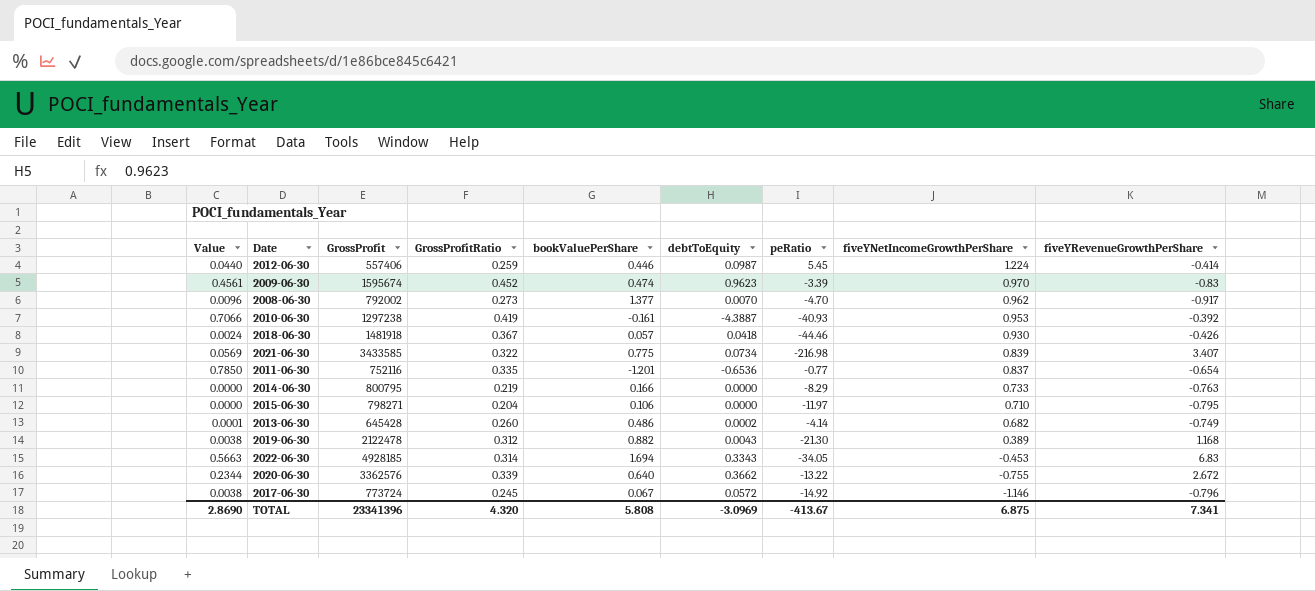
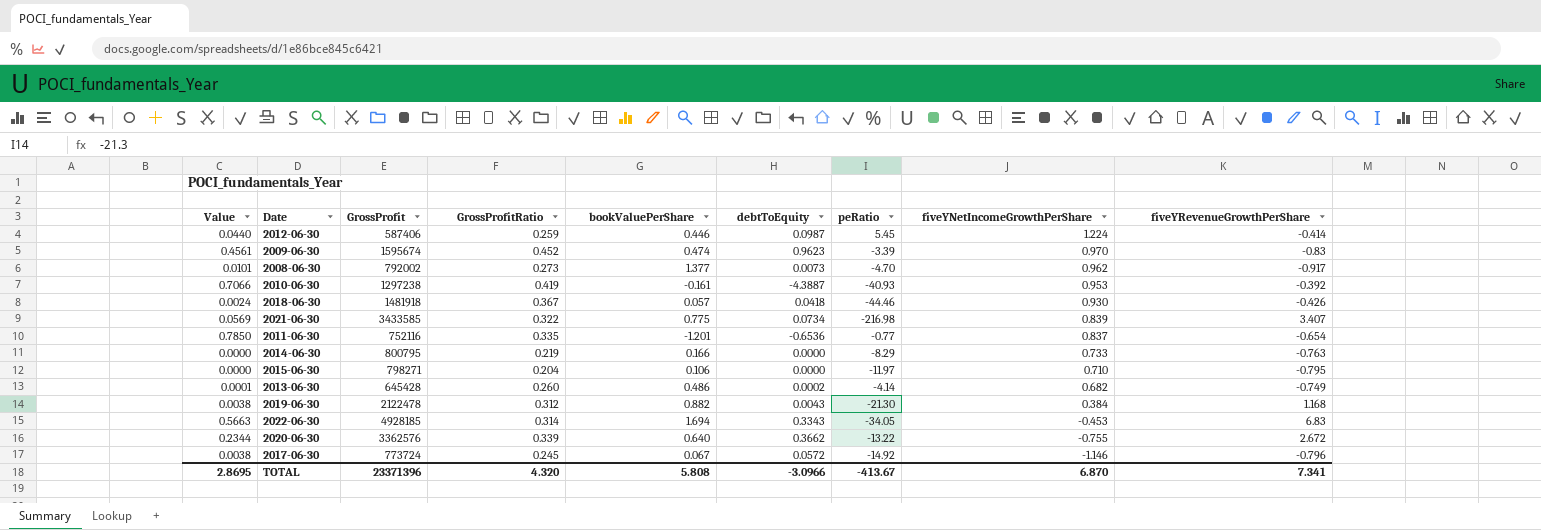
2012-06-30 | GrossProfit: 557406 -> 587406
2008-06-30 | Value: 0.0096 -> 0.0101
2008-06-30 | debtToEquity: 0.0070 -> 0.0073
2019-06-30 | fiveYNetIncomeGrowthPerShare: 0.389 -> 0.384
TOTAL | Value: 2.8690 -> 2.8695
TOTAL | GrossProfit: 23341396 -> 23371396
TOTAL | debtToEquity: -3.0969 -> -3.0966
TOTAL | fiveYNetIncomeGrowthPerShare: 6.875 -> 6.870

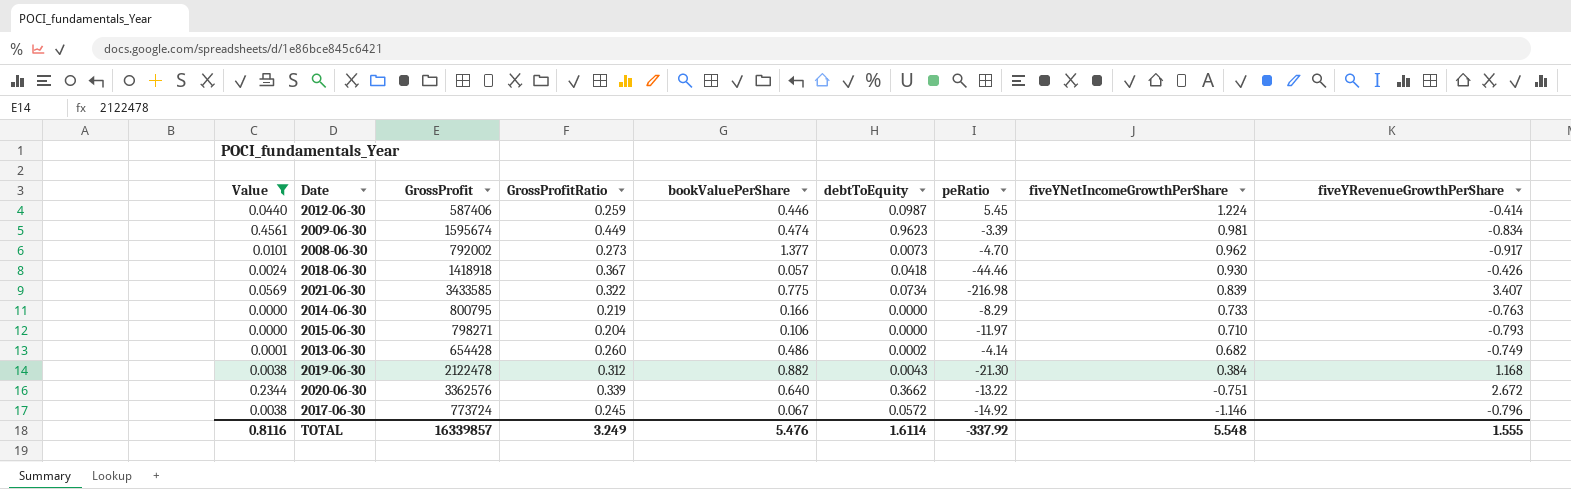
filter: none -> Value <= 0.4561
2009-06-30 | GrossProfitRatio: 0.452 -> 0.449
2009-06-30 | fiveYNetIncomeGrowthPerShare: 0.970 -> 0.981
2009-06-30 | fiveYRevenueGrowthPerShare: -0.83 -> -0.834
2018-06-30 | GrossProfit: 1481918 -> 1418918
2015-06-30 | fiveYRevenueGrowthPerShare: -0.795 -> -0.793
2013-06-30 | GrossProfit: 645428 -> 654428
2020-06-30 | fiveYNetIncomeGrowthPerShare: -0.755 -> -0.751
TOTAL | Value: 2.8695 -> 0.8116
TOTAL | GrossProfit: 23371396 -> 16339857
TOTAL | GrossProfitRatio: 4.320 -> 3.249
TOTAL | bookValuePerShare: 5.808 -> 5.476
TOTAL | debtToEquity: -3.0966 -> 1.6114
TOTAL | peRatio: -413.67 -> -337.92
TOTAL | fiveYNetIncomeGrowthPerShare: 6.870 -> 5.548
TOTAL | fiveYRevenueGrowthPerShare: 7.341 -> 1.555

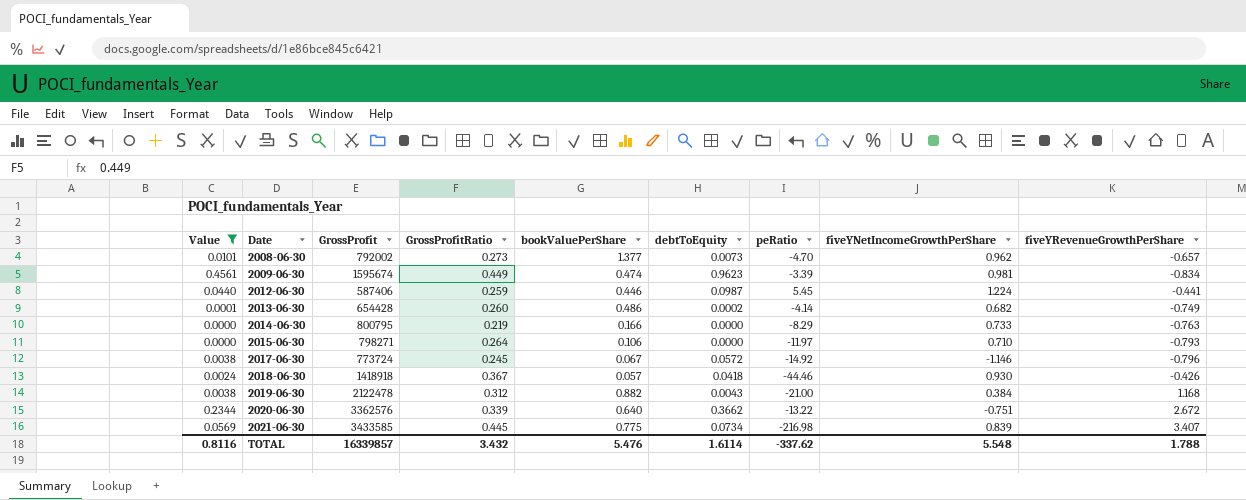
row order: fiveYNetIncomeGrowthPerShare descending -> Date ascending
2008-06-30 | fiveYRevenueGrowthPerShare: -0.917 -> -0.657
2012-06-30 | fiveYRevenueGrowthPerShare: -0.414 -> -0.441
2015-06-30 | GrossProfitRatio: 0.204 -> 0.264
2019-06-30 | peRatio: -21.30 -> -21.00
2021-06-30 | GrossProfitRatio: 0.322 -> 0.445
TOTAL | GrossProfitRatio: 3.249 -> 3.432
TOTAL | peRatio: -337.92 -> -337.62
TOTAL | fiveYRevenueGrowthPerShare: 1.555 -> 1.788

